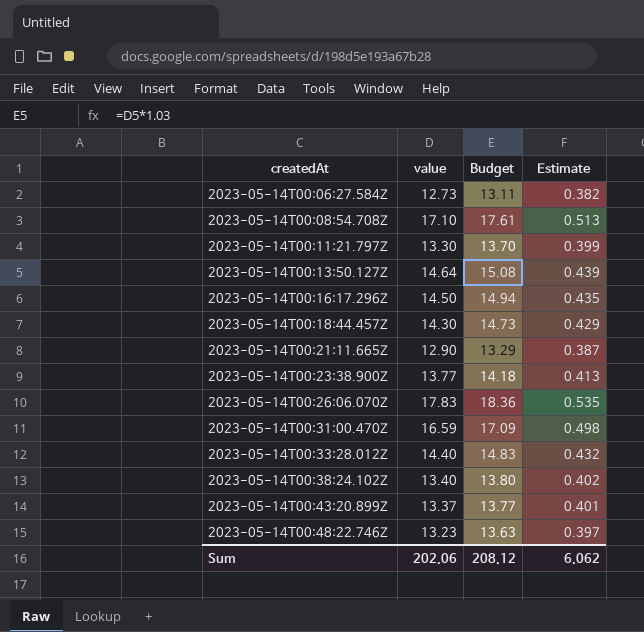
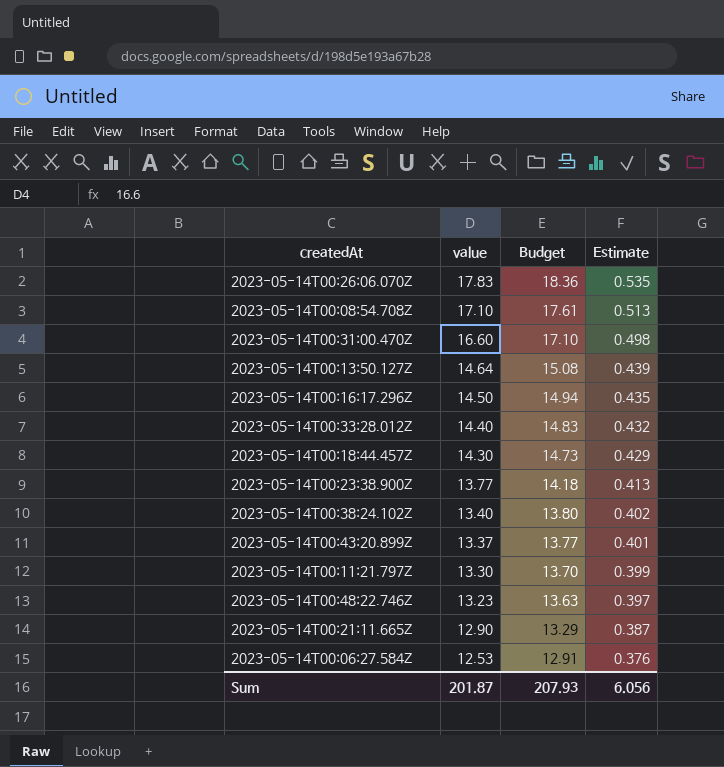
row order: createdAt ascending -> value descending
2023-05-14T00:31:00.470Z | value: 16.59 -> 16.60
2023-05-14T00:31:00.470Z | Budget: 17.09 -> 17.10
2023-05-14T00:06:27.584Z | value: 12.73 -> 12.53
2023-05-14T00:06:27.584Z | Budget: 13.11 -> 12.91
2023-05-14T00:06:27.584Z | Estimate: 0.382 -> 0.376
Sum | value: 202.06 -> 201.87
Sum | Budget: 208.12 -> 207.93
Sum | Estimate: 6.062 -> 6.056

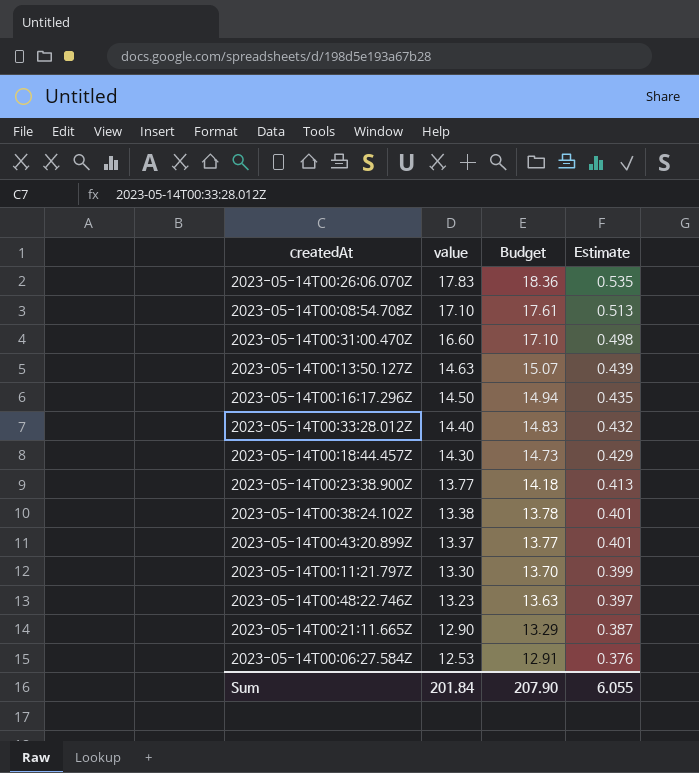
2023-05-14T00:13:50.127Z | value: 14.64 -> 14.63
2023-05-14T00:13:50.127Z | Budget: 15.08 -> 15.07
2023-05-14T00:38:24.102Z | value: 13.40 -> 13.38
2023-05-14T00:38:24.102Z | Budget: 13.80 -> 13.78
2023-05-14T00:38:24.102Z | Estimate: 0.402 -> 0.401
Sum | value: 201.87 -> 201.84
Sum | Budget: 207.93 -> 207.90
Sum | Estimate: 6.056 -> 6.055

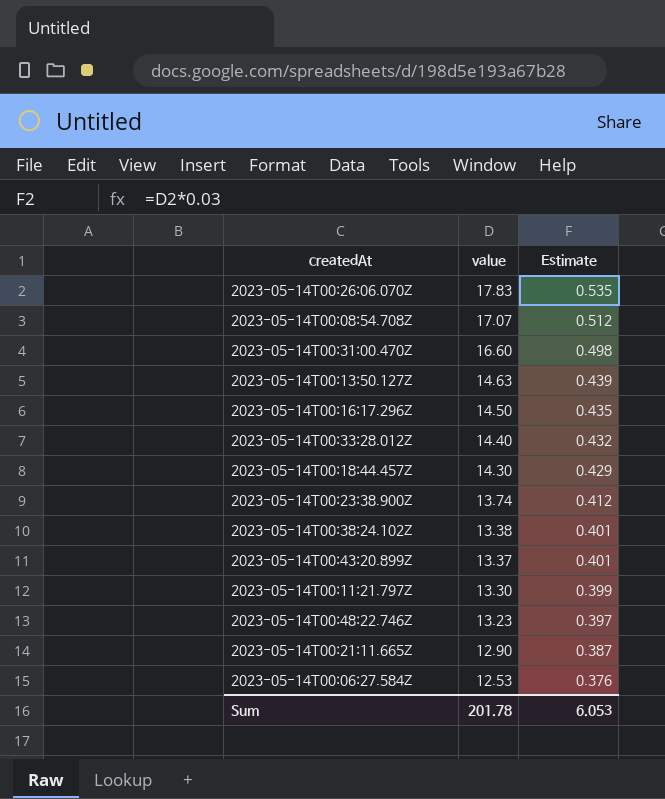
column Budget | formula: [value] * 1.03 -> none
2023-05-14T00:08:54.708Z | value: 17.10 -> 17.07
2023-05-14T00:08:54.708Z | Estimate: 0.513 -> 0.512
2023-05-14T00:23:38.900Z | value: 13.77 -> 13.74
2023-05-14T00:23:38.900Z | Estimate: 0.413 -> 0.412
Sum | value: 201.84 -> 201.78
Sum | Estimate: 6.055 -> 6.053

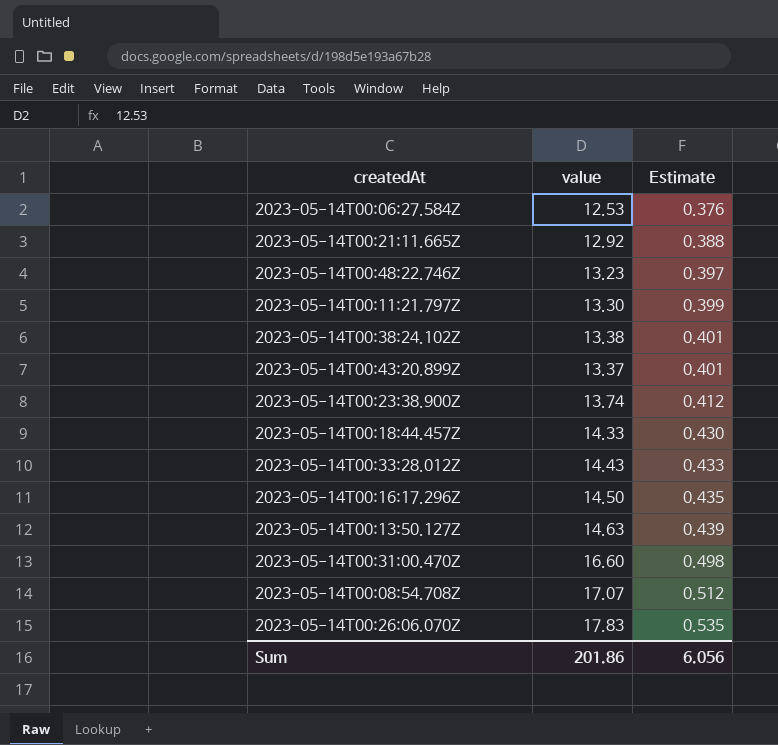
row order: value descending -> Estimate ascending
2023-05-14T00:21:11.665Z | value: 12.90 -> 12.92
2023-05-14T00:21:11.665Z | Estimate: 0.387 -> 0.388
2023-05-14T00:18:44.457Z | value: 14.30 -> 14.33
2023-05-14T00:18:44.457Z | Estimate: 0.429 -> 0.430
2023-05-14T00:33:28.012Z | value: 14.40 -> 14.43
2023-05-14T00:33:28.012Z | Estimate: 0.432 -> 0.433
Sum | value: 201.78 -> 201.86
Sum | Estimate: 6.053 -> 6.056

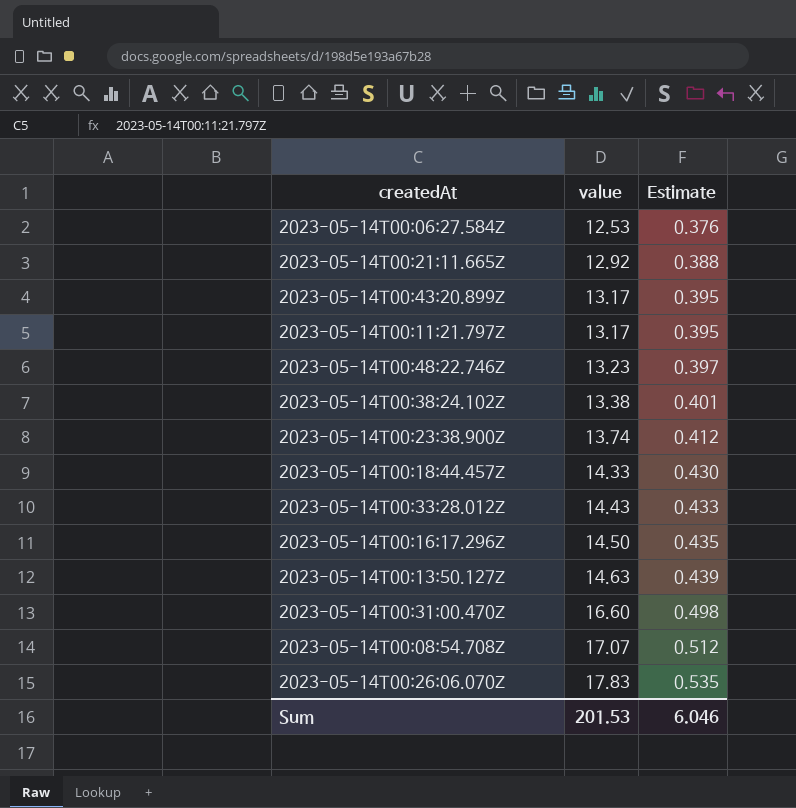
row order: Estimate ascending -> value ascending
2023-05-14T00:43:20.899Z | value: 13.37 -> 13.17
2023-05-14T00:43:20.899Z | Estimate: 0.401 -> 0.395
2023-05-14T00:11:21.797Z | value: 13.30 -> 13.17
2023-05-14T00:11:21.797Z | Estimate: 0.399 -> 0.395
Sum | value: 201.86 -> 201.53
Sum | Estimate: 6.056 -> 6.046

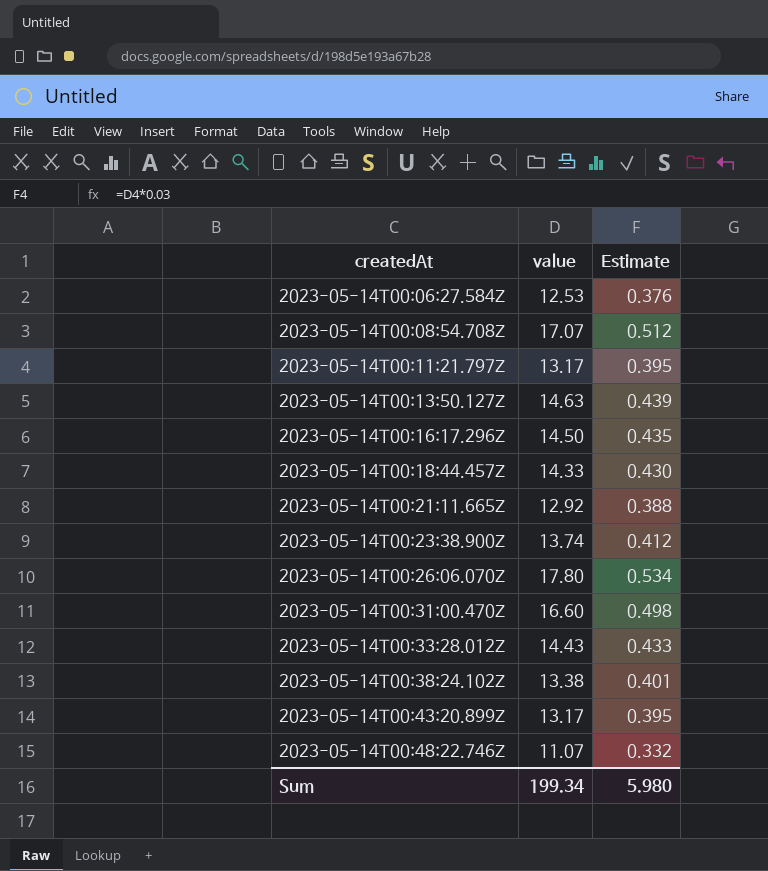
row order: value ascending -> createdAt ascending
2023-05-14T00:26:06.070Z | value: 17.83 -> 17.80
2023-05-14T00:26:06.070Z | Estimate: 0.535 -> 0.534
2023-05-14T00:48:22.746Z | value: 13.23 -> 11.07
2023-05-14T00:48:22.746Z | Estimate: 0.397 -> 0.332
Sum | value: 201.53 -> 199.34
Sum | Estimate: 6.046 -> 5.980

